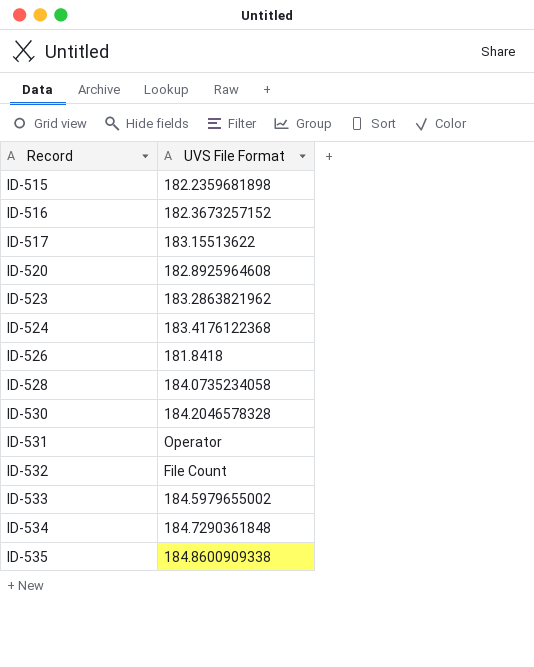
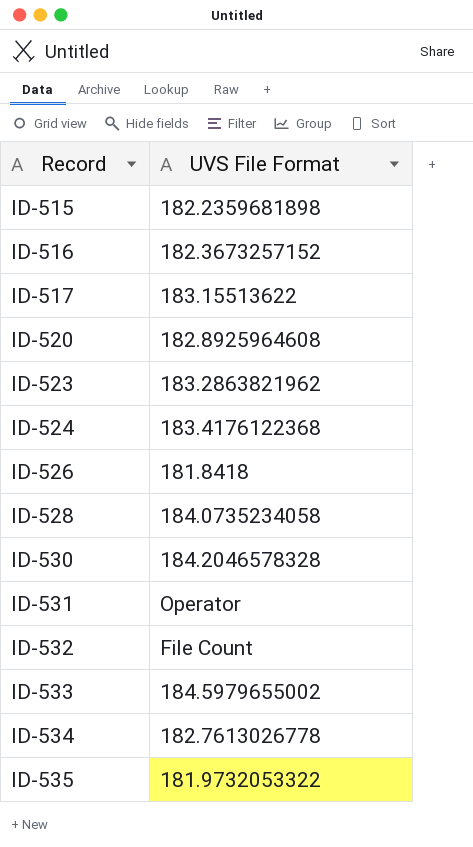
ID-534 | UVS File Format: 184.7290361848 -> 182.7613026778
ID-535 | UVS File Format: 184.8600909338 -> 181.9732053322

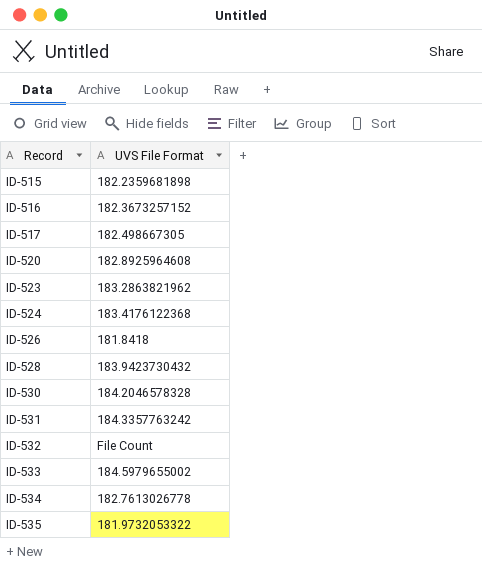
ID-517 | UVS File Format: 183.15513622 -> 182.498667305
ID-528 | UVS File Format: 184.0735234058 -> 183.9423730432
ID-531 | UVS File Format: Operator -> 184.3357763242

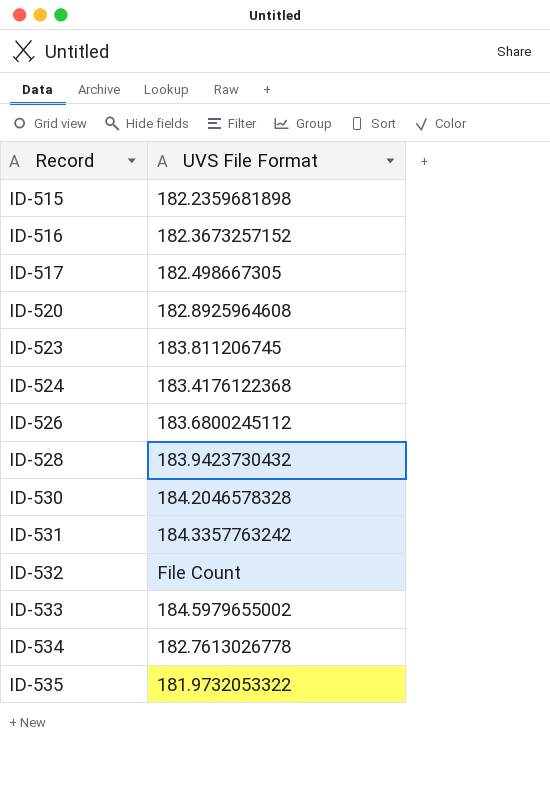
ID-523 | UVS File Format: 183.2863821962 -> 183.811206745
ID-526 | UVS File Format: 181.8418 -> 183.6800245112

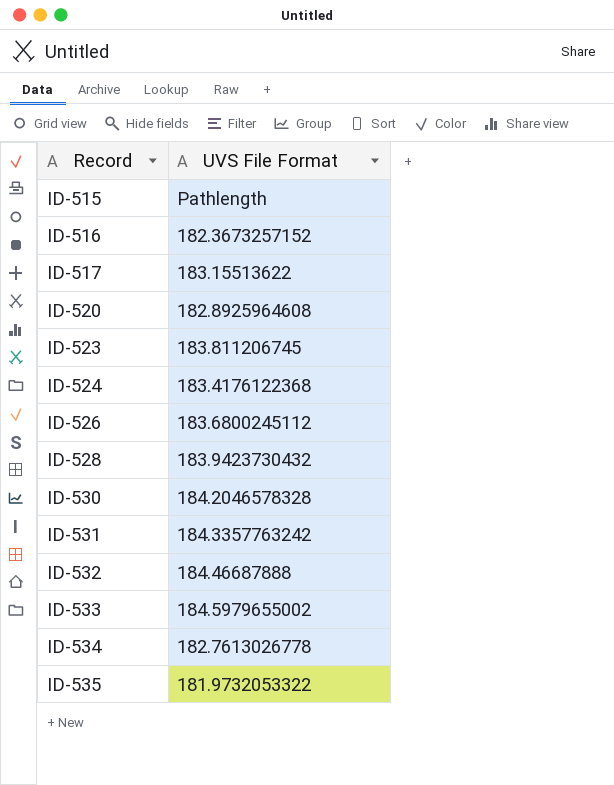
ID-515 | UVS File Format: 182.2359681898 -> Pathlength
ID-517 | UVS File Format: 182.498667305 -> 183.15513622
ID-532 | UVS File Format: File Count -> 184.46687888

